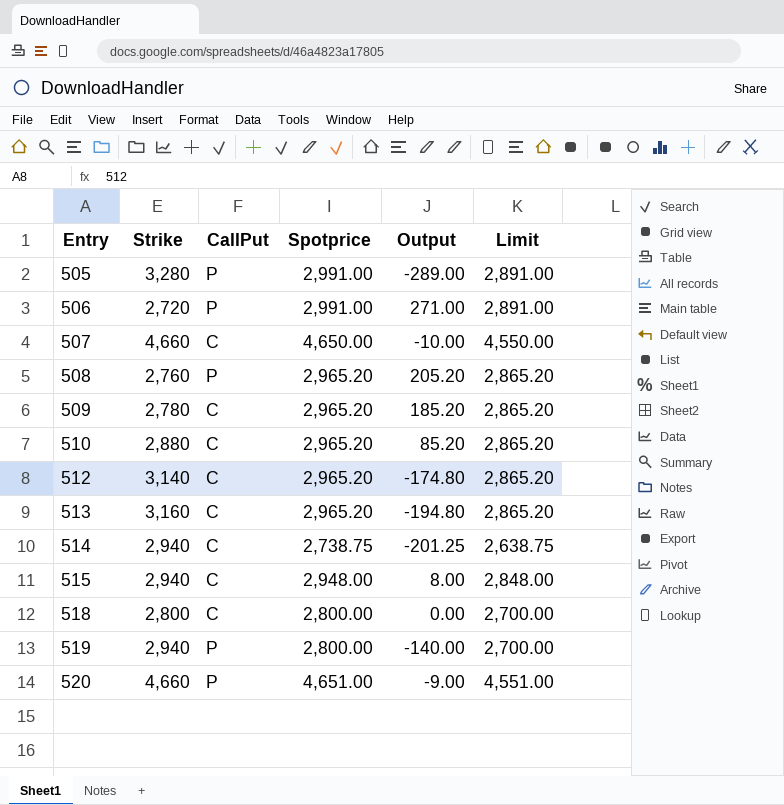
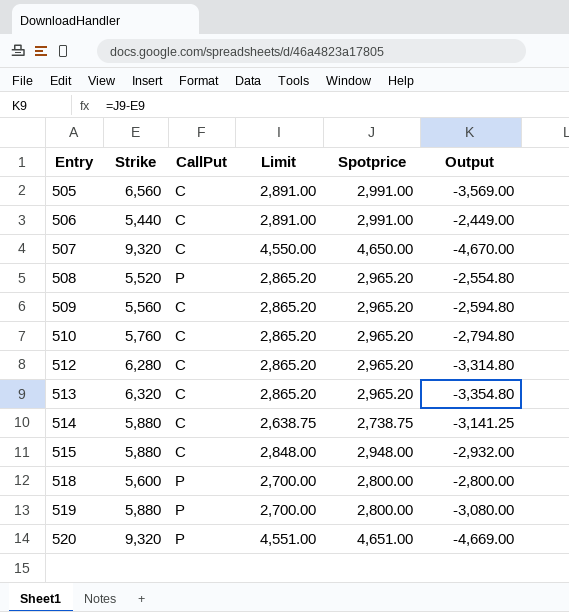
column Limit | position: 6 -> 4
505 | Strike: 3,280 -> 6,560
505 | CallPut: P -> C
505 | Output: -289.00 -> -3,569.00
506 | Strike: 2,720 -> 5,440
506 | CallPut: P -> C
506 | Output: 271.00 -> -2,449.00
507 | Strike: 4,660 -> 9,320
507 | Output: -10.00 -> -4,670.00
508 | Strike: 2,760 -> 5,520
508 | Output: 205.20 -> -2,554.80
509 | Strike: 2,780 -> 5,560
509 | Output: 185.20 -> -2,594.80
510 | Strike: 2,880 -> 5,760
510 | Output: 85.20 -> -2,794.80
512 | Strike: 3,140 -> 6,280
512 | Output: -174.80 -> -3,314.80
513 | Strike: 3,160 -> 6,320
513 | Output: -194.80 -> -3,354.80
514 | Strike: 2,940 -> 5,880
514 | Output: -201.25 -> -3,141.25
515 | Strike: 2,940 -> 5,880
515 | Output: 8.00 -> -2,932.00
518 | Strike: 2,800 -> 5,600
518 | CallPut: C -> P
518 | Output: 0.00 -> -2,800.00
519 | Strike: 2,940 -> 5,880
519 | Output: -140.00 -> -3,080.00
520 | Strike: 4,660 -> 9,320
520 | Output: -9.00 -> -4,669.00

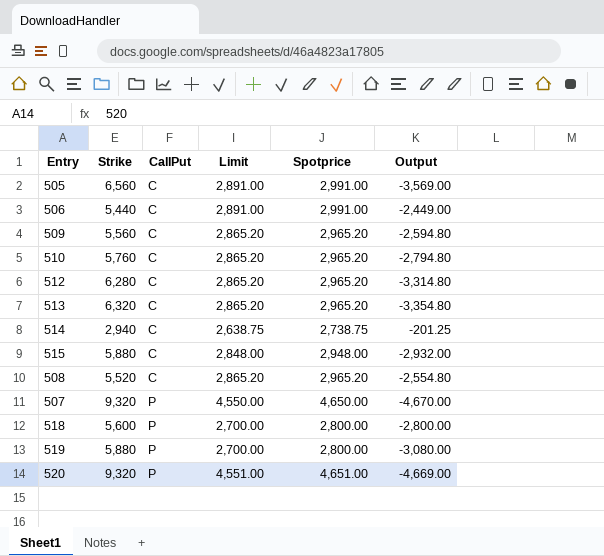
row order: Entry ascending -> CallPut ascending
514 | Strike: 5,880 -> 2,940
514 | Output: -3,141.25 -> -201.25
508 | CallPut: P -> C
507 | CallPut: C -> P

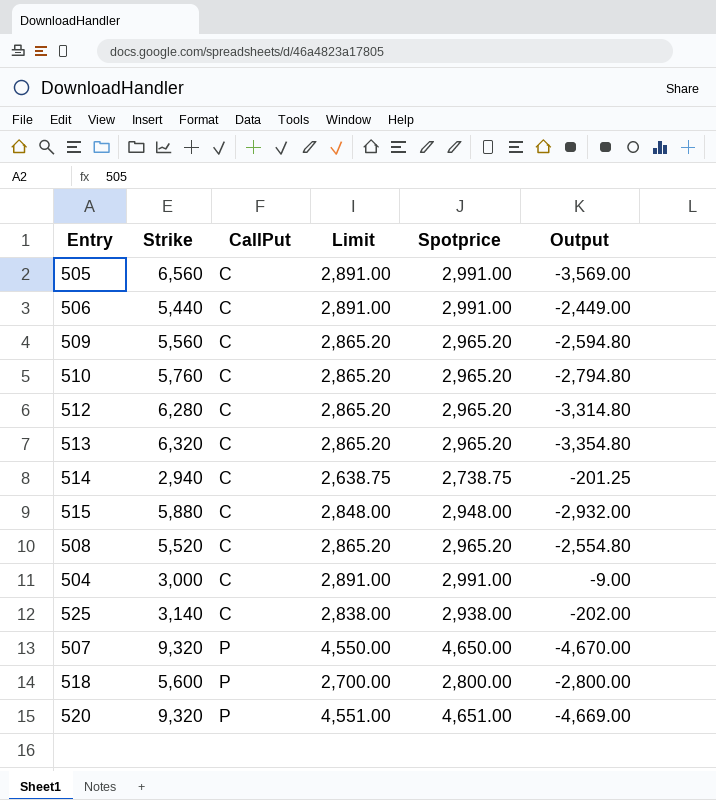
row 519: 5,880 | P | 2,700.00 | 2,800.00 | -3,080.00 -> none
row 504: none -> 3,000 | C | 2,891.00 | 2,991.00 | -9.00
row 525: none -> 3,140 | C | 2,838.00 | 2,938.00 | -202.00

